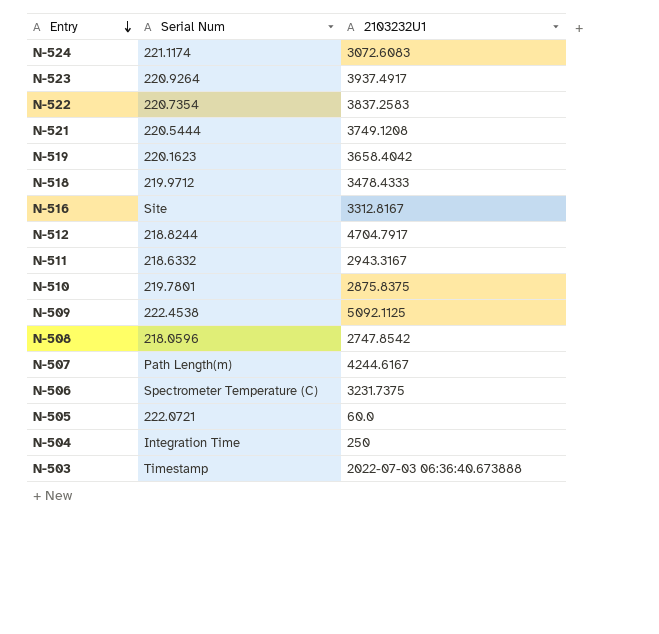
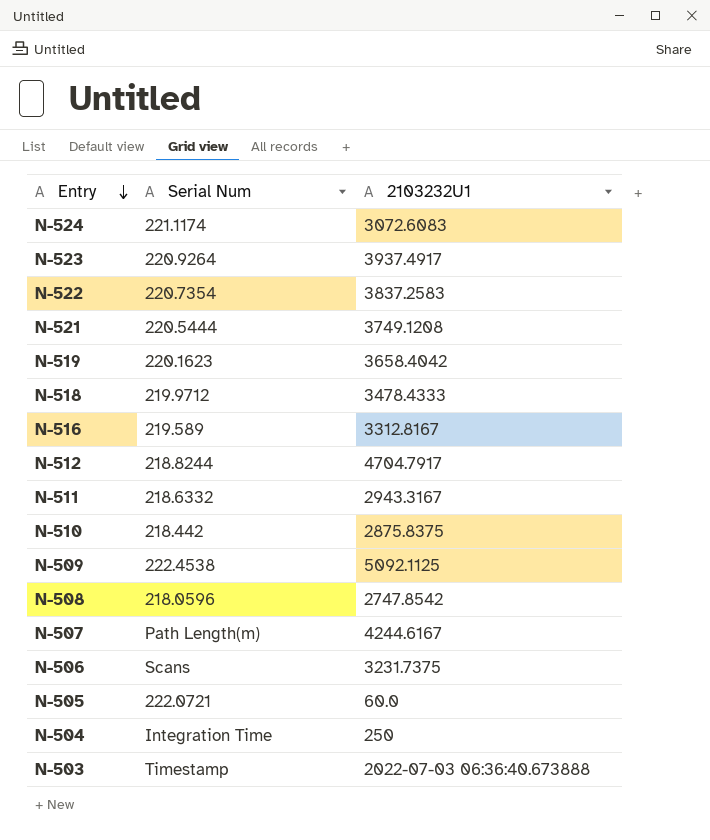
N-516 | Serial Num: Site -> 219.589
N-510 | Serial Num: 219.7801 -> 218.442
N-506 | Serial Num: Spectrometer Temperature (C) -> Scans

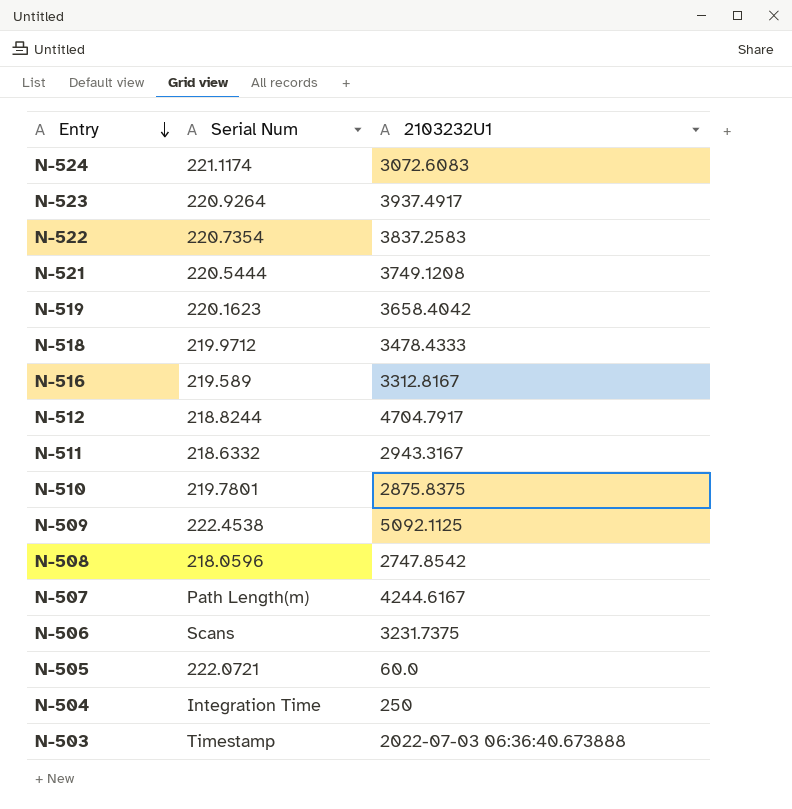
N-510 | Serial Num: 218.442 -> 219.7801

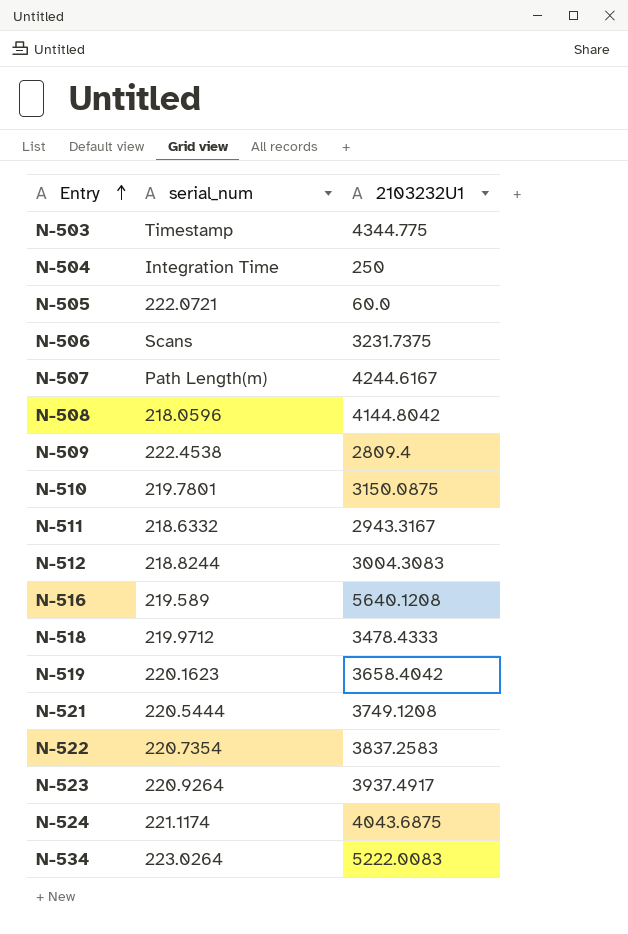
row order: Entry descending -> Entry ascending
column name: Serial Num -> serial_num
N-503 | 2103232U1: 2022-07-03 06:36:40.673888 -> 4344.775
N-508 | 2103232U1: 2747.8542 -> 4144.8042
N-509 | 2103232U1: 5092.1125 -> 2809.4
N-510 | 2103232U1: 2875.8375 -> 3150.0875
N-512 | 2103232U1: 4704.7917 -> 3004.3083
N-516 | 2103232U1: 3312.8167 -> 5640.1208
N-524 | 2103232U1: 3072.6083 -> 4043.6875
row N-534: none -> 223.0264 | 5222.0083

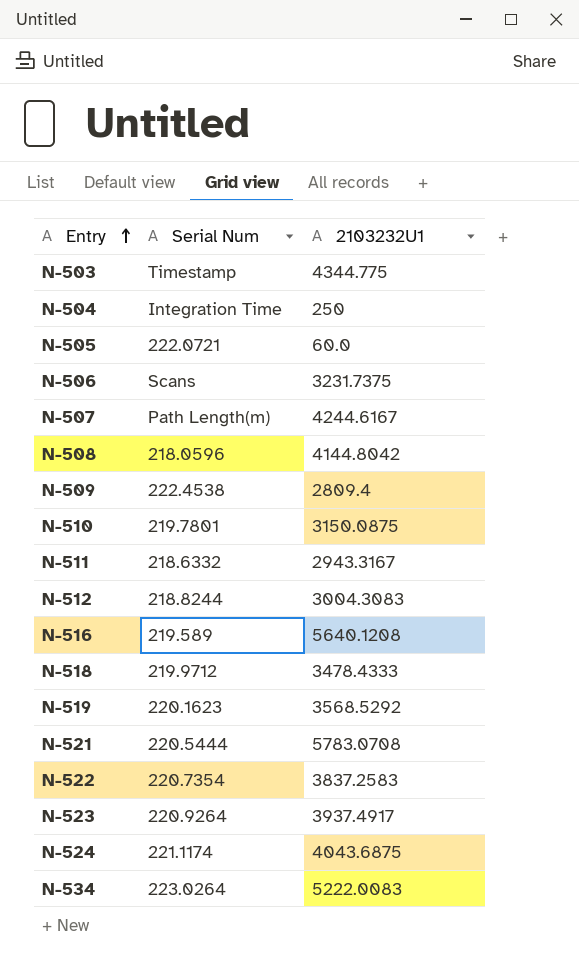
column name: serial_num -> Serial Num
N-519 | 2103232U1: 3658.4042 -> 3568.5292
N-521 | 2103232U1: 3749.1208 -> 5783.0708

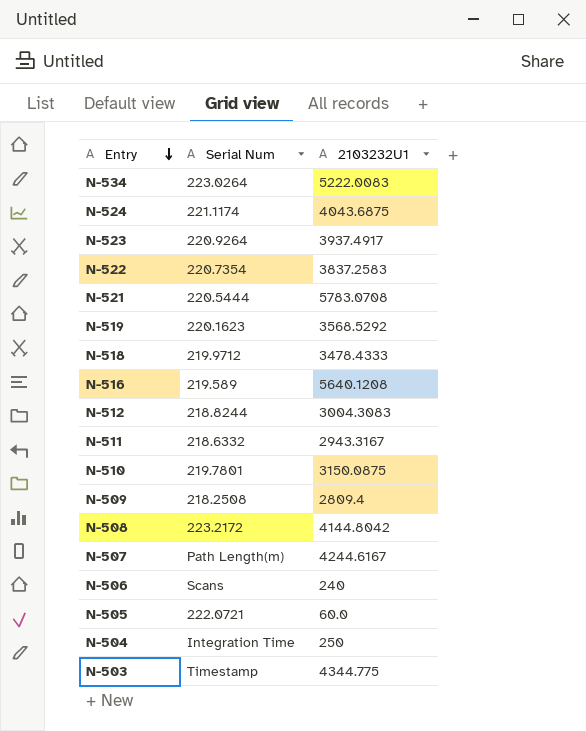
row order: Entry ascending -> Entry descending
N-509 | Serial Num: 222.4538 -> 218.2508
N-508 | Serial Num: 218.0596 -> 223.2172
N-506 | 2103232U1: 3231.7375 -> 240

